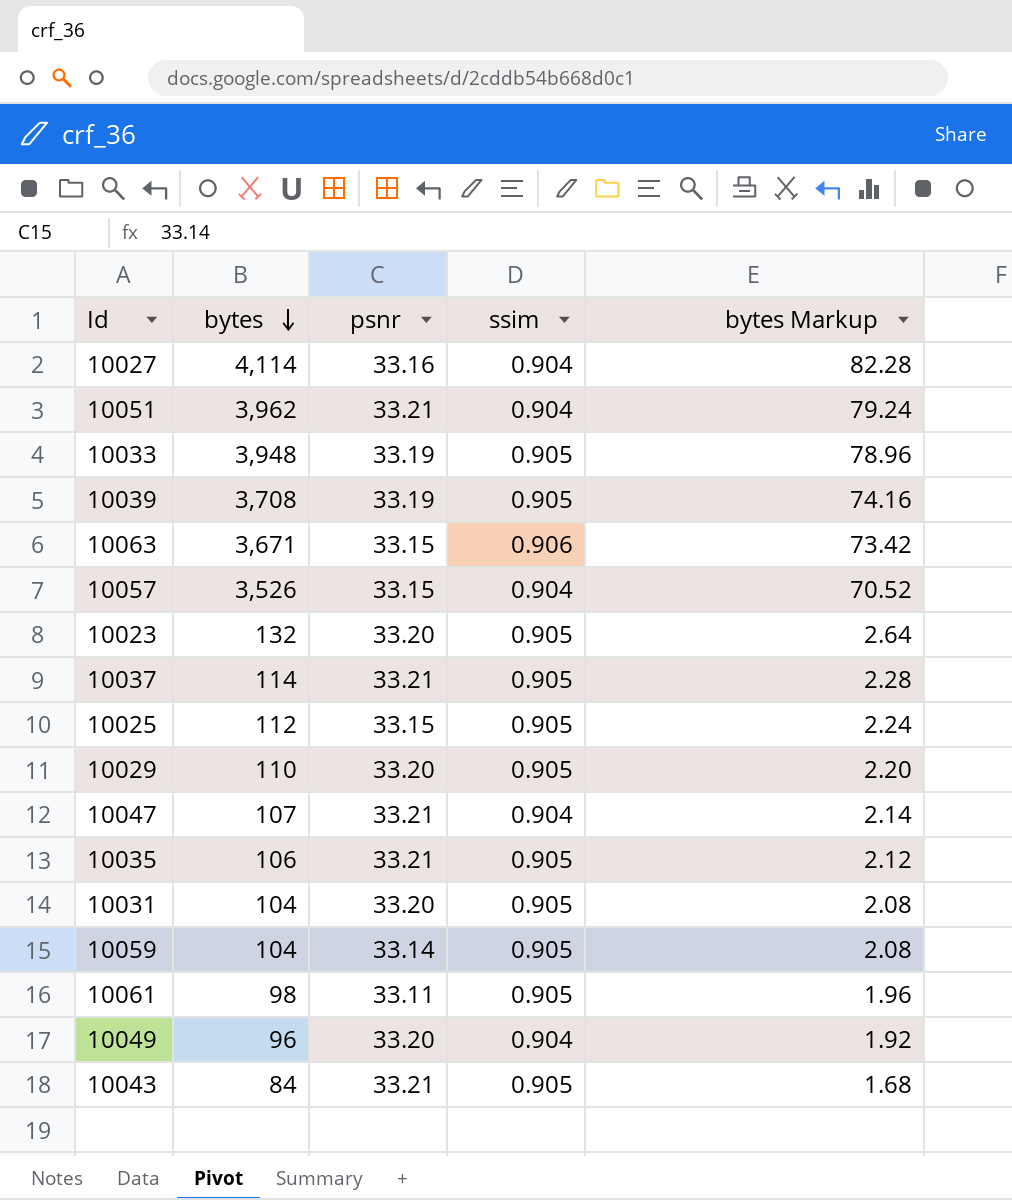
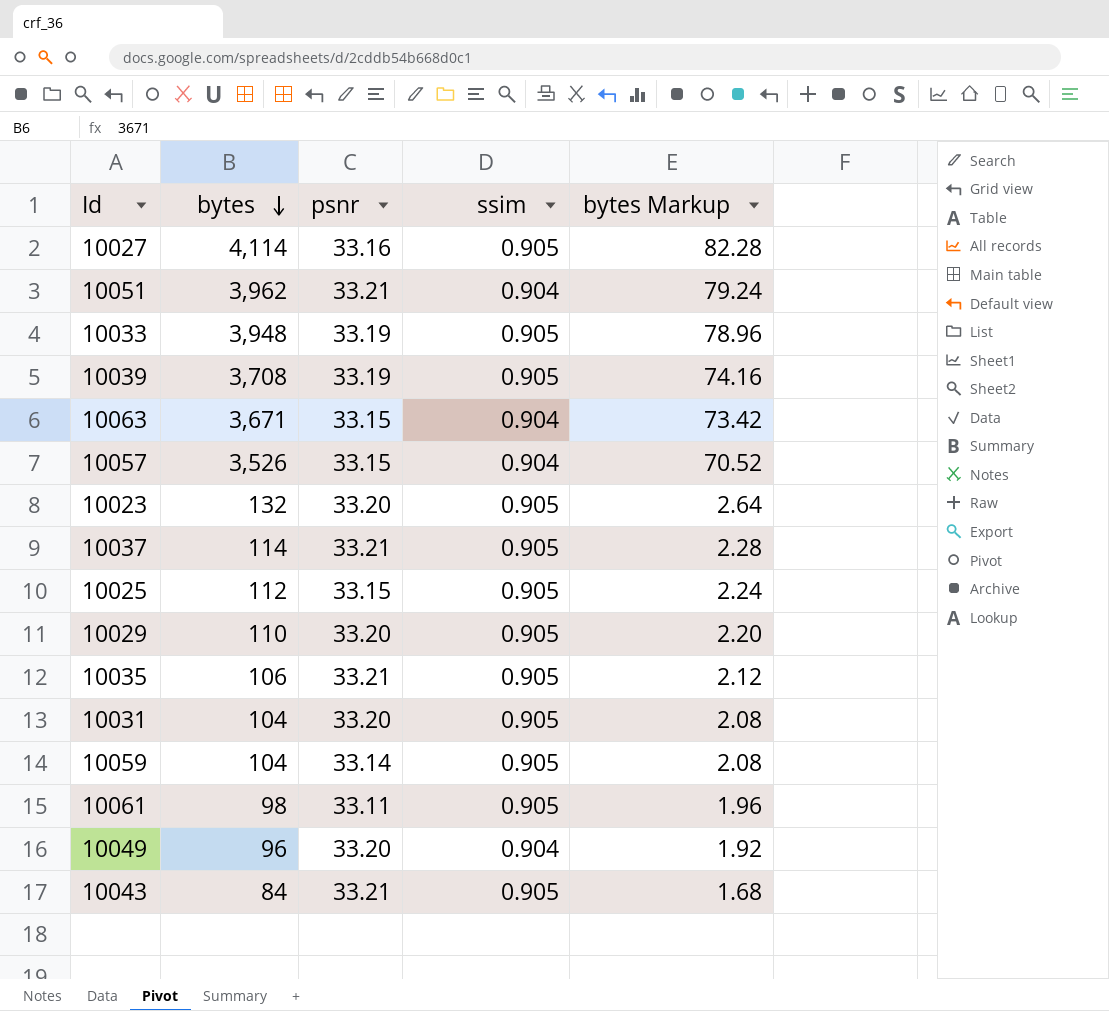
row 10047: 107 | 33.21 | 0.904 | 2.14 -> none
10027 | ssim: 0.904 -> 0.905
10063 | ssim: 0.906 -> 0.904

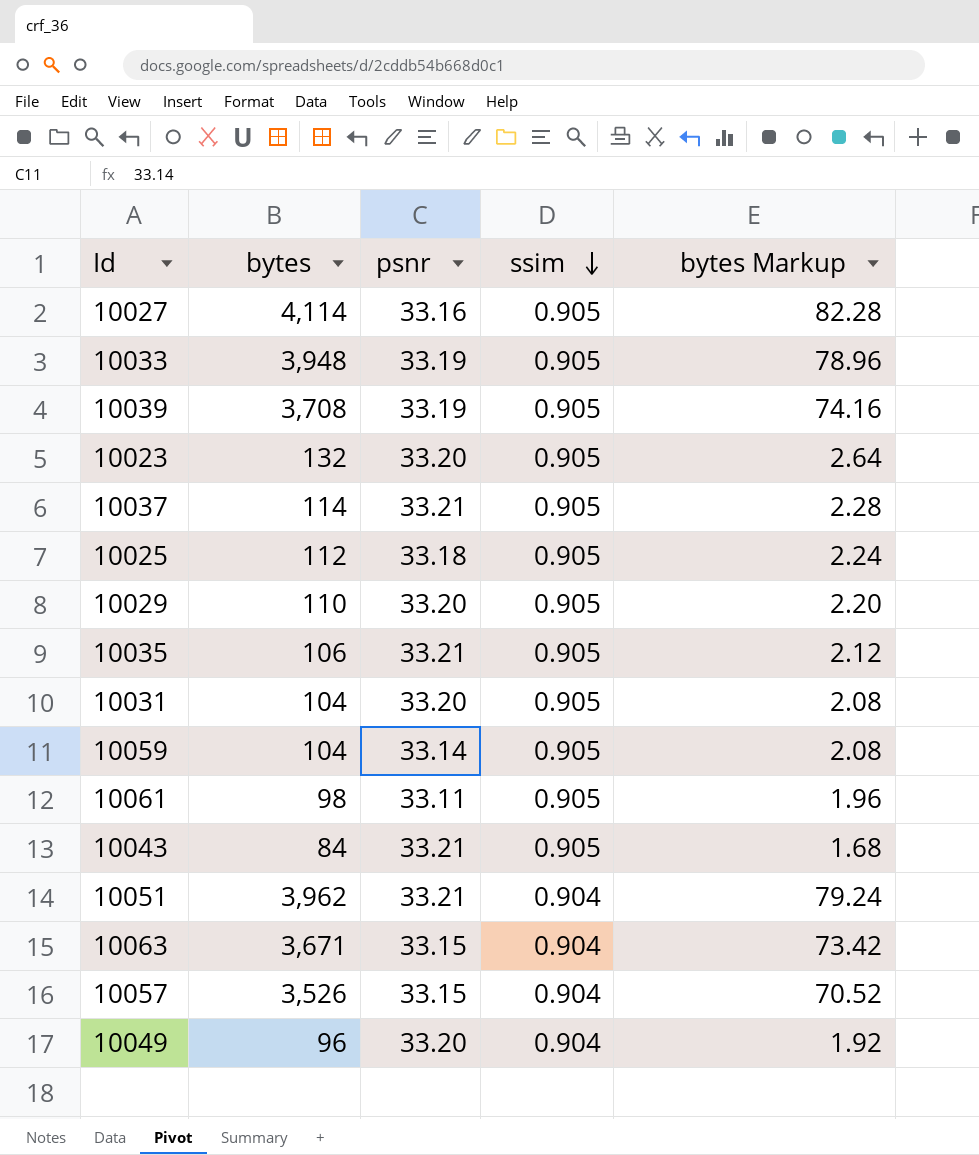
row order: bytes descending -> ssim descending
10025 | psnr: 33.15 -> 33.18

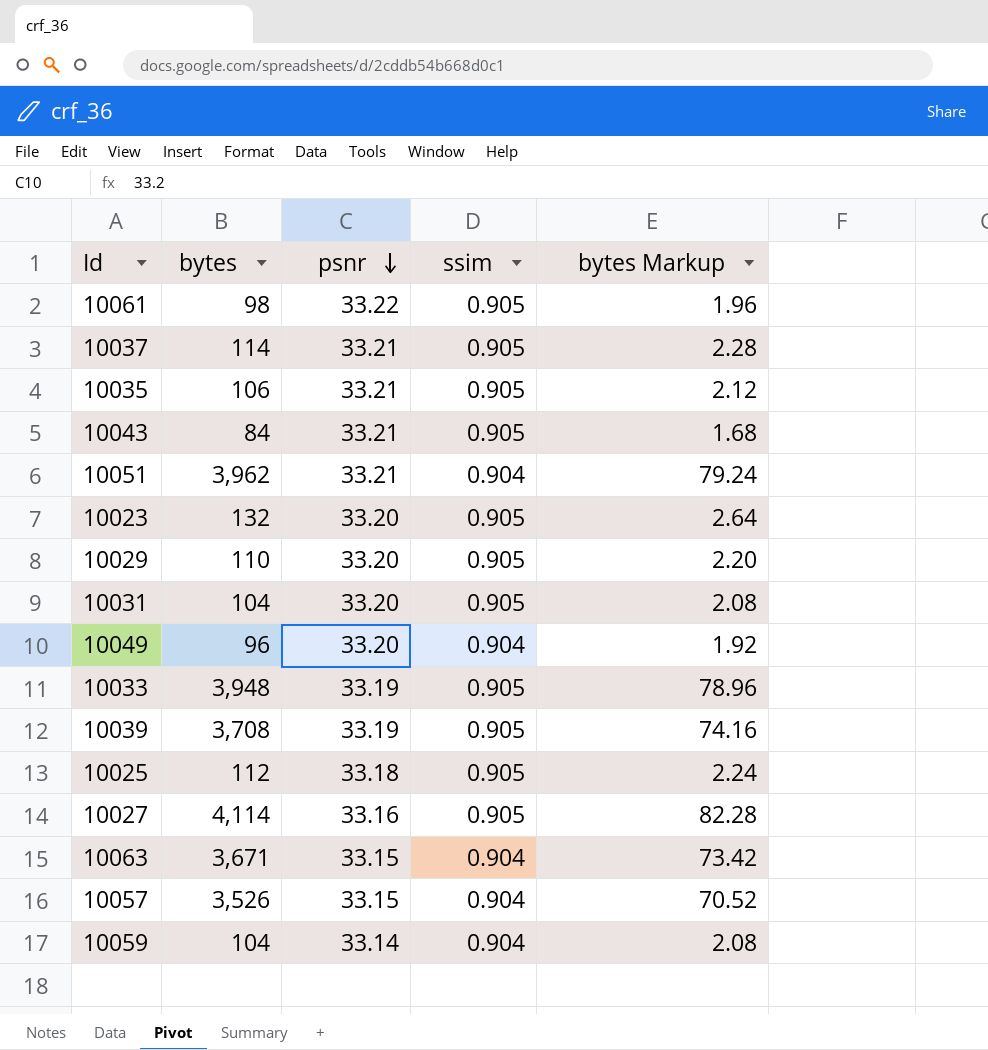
row order: ssim descending -> psnr descending
10061 | psnr: 33.11 -> 33.22
10059 | ssim: 0.905 -> 0.904

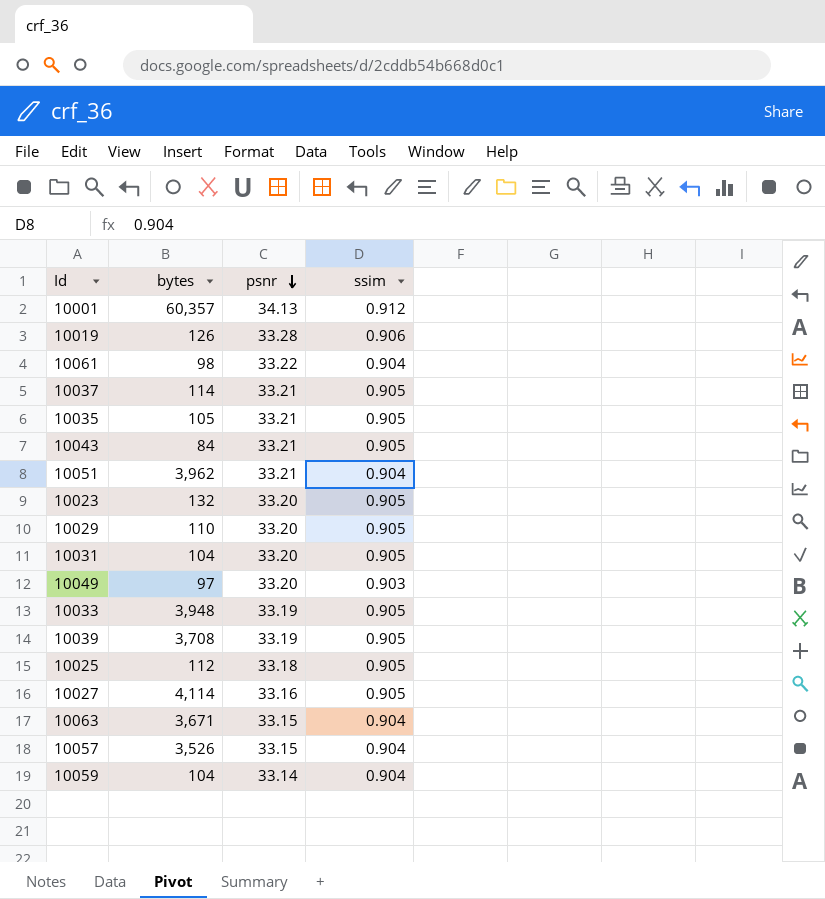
column bytes Markup | formula: [bytes] * 0.02 -> none
row 10001: none -> 60,357 | 34.13 | 0.912
row 10019: none -> 126 | 33.28 | 0.906
10061 | ssim: 0.905 -> 0.904
10035 | bytes: 106 -> 105
10049 | bytes: 96 -> 97
10049 | ssim: 0.904 -> 0.903

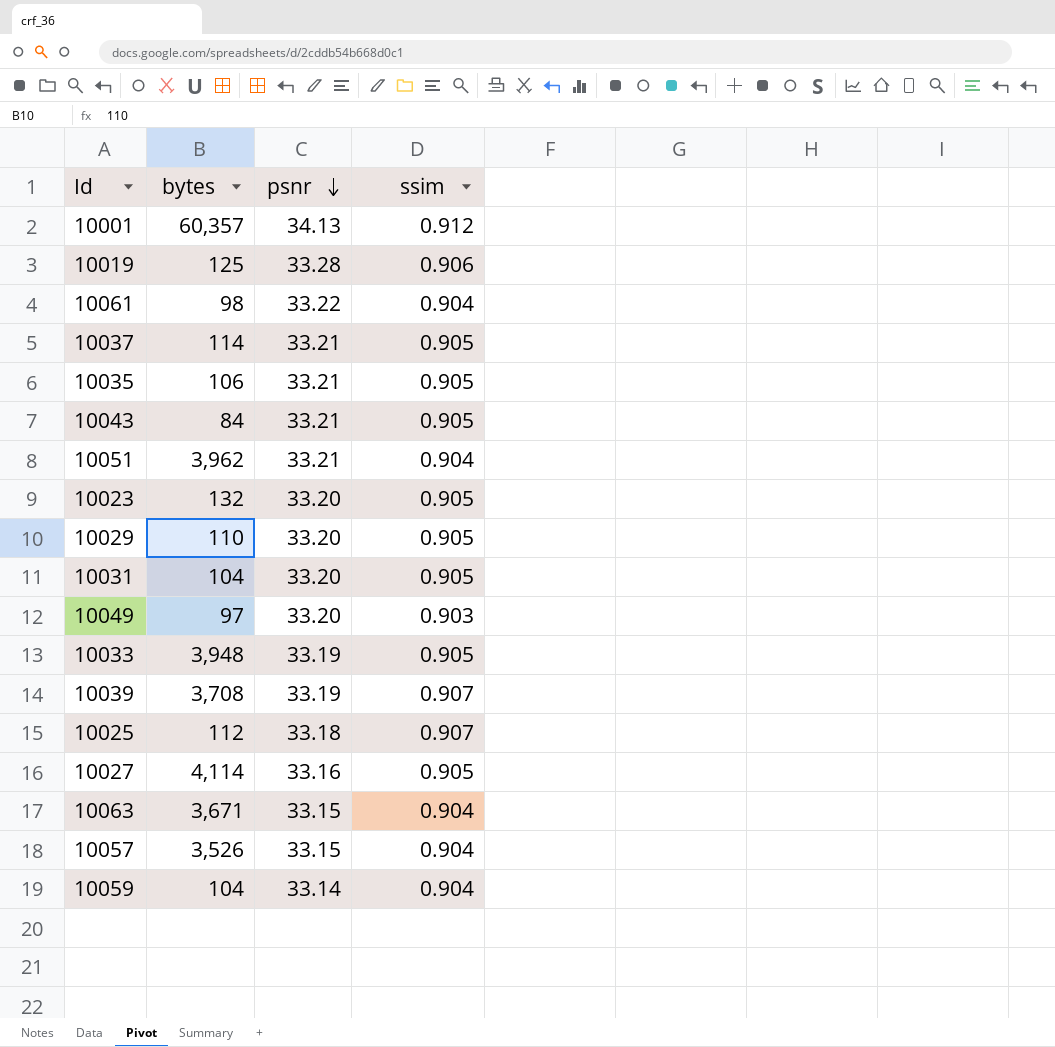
10019 | bytes: 126 -> 125
10035 | bytes: 105 -> 106
10039 | ssim: 0.905 -> 0.907
10025 | ssim: 0.905 -> 0.907

